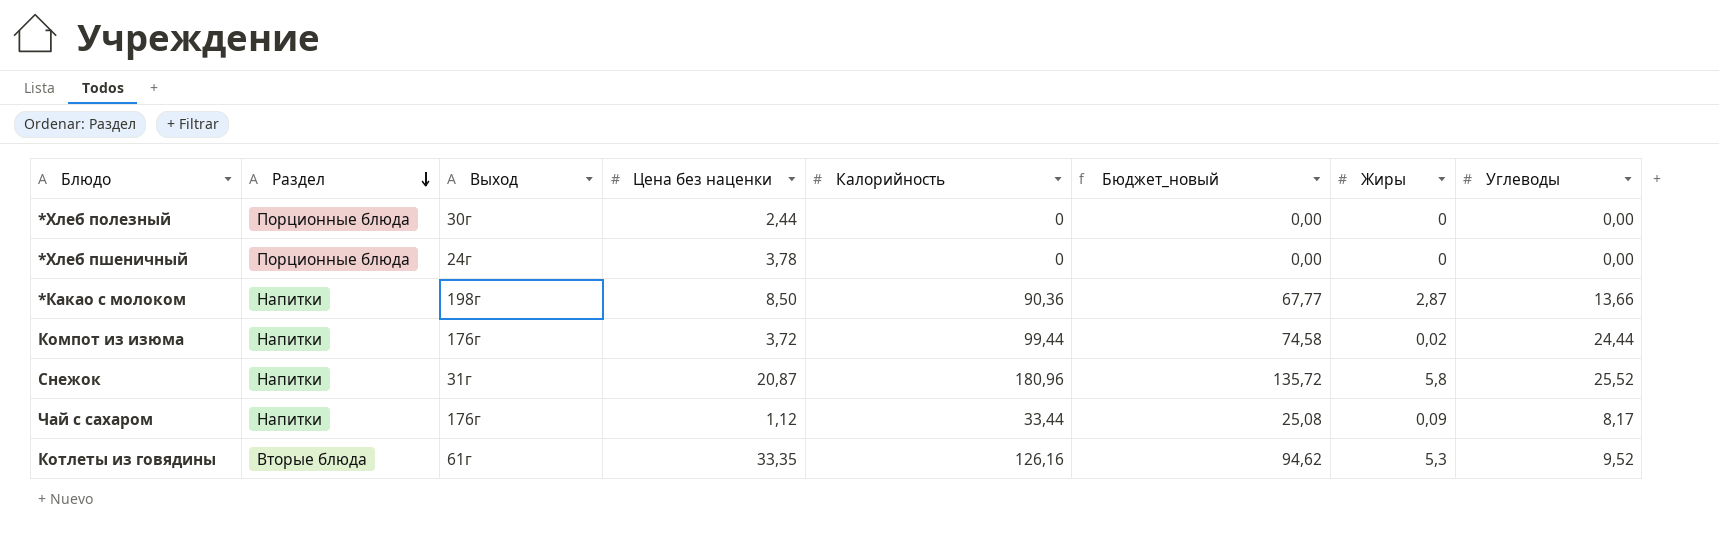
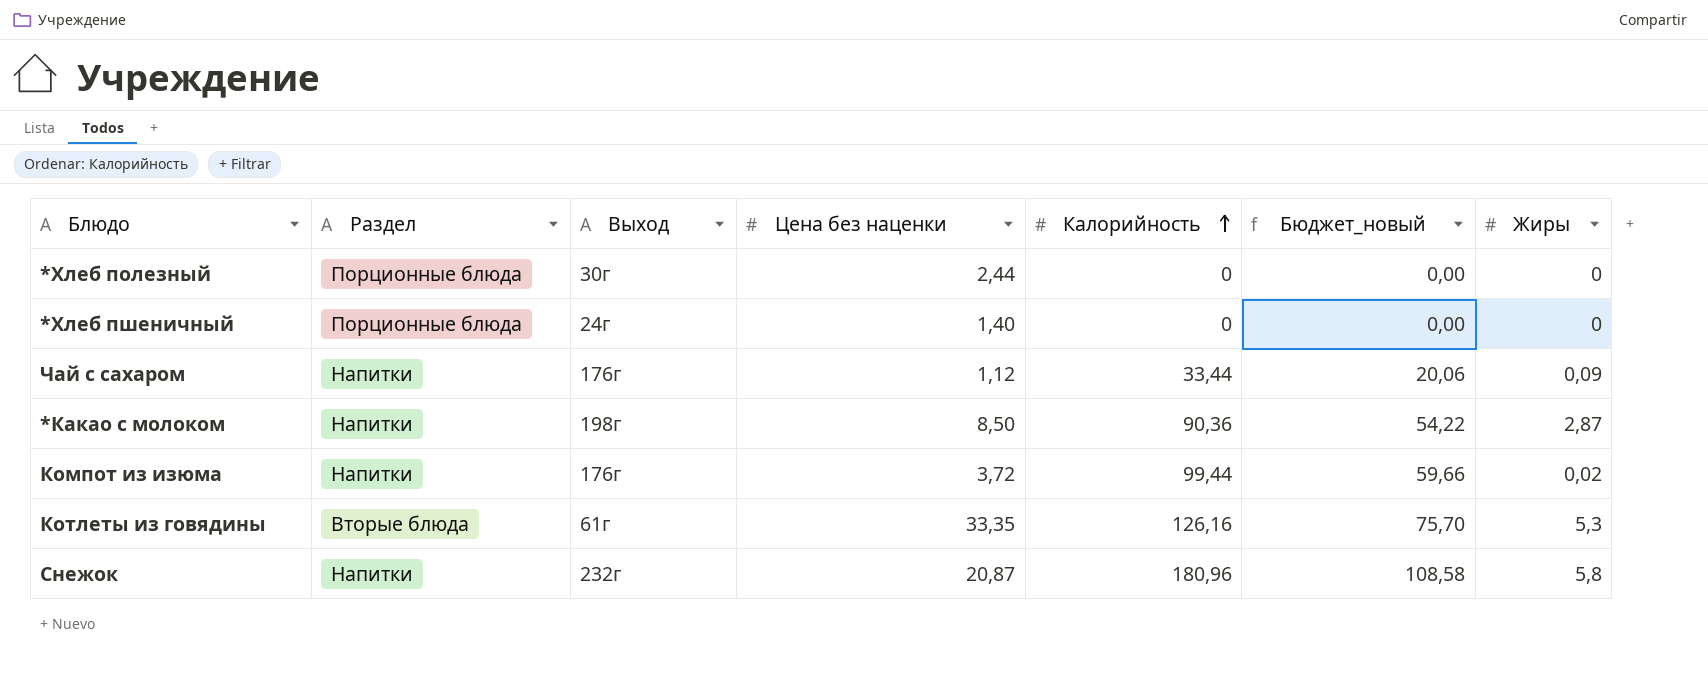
row order: Раздел descending -> Калорийность ascending
column Углеводы | position: 8 -> none
column Бюджет_новый | formula: [Калорийность] * 0,75 -> [Калорийность] * 0,6
*Хлеб пшеничный | Цена без наценки: 3,78 -> 1,40
Снежок | Выход: 31г -> 232г

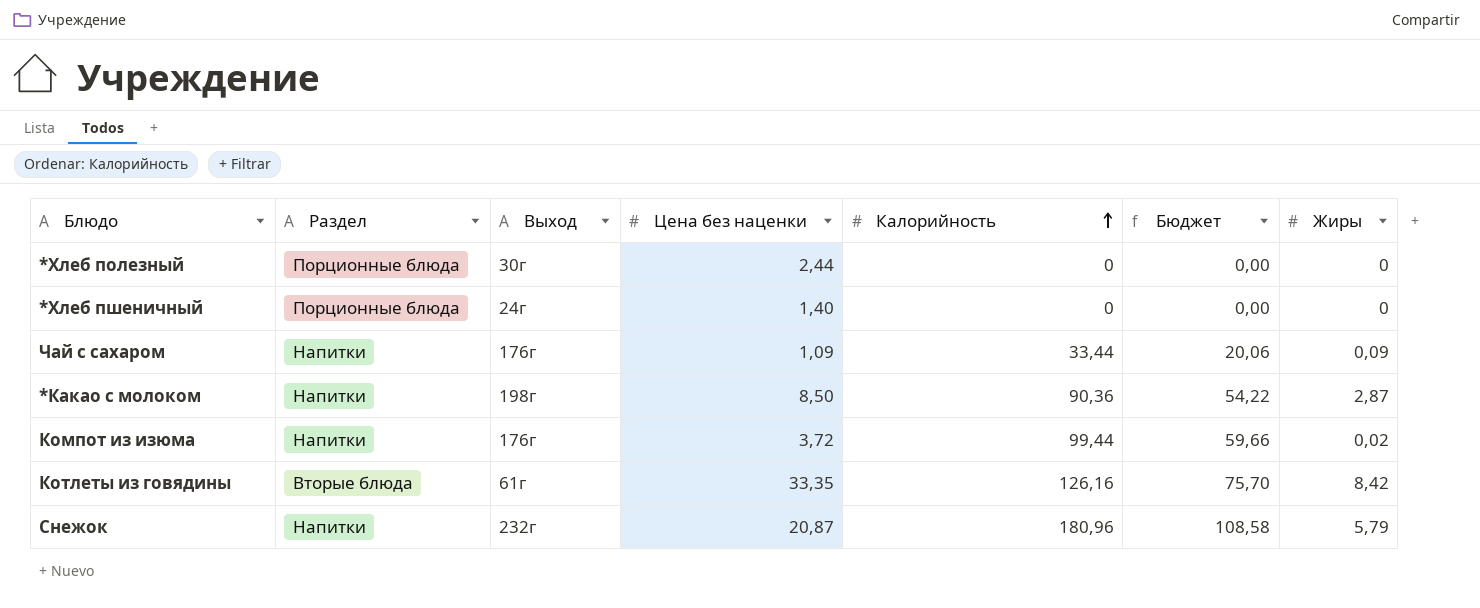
column name: Бюджет_новый -> Бюджет
Чай с сахаром | Цена без наценки: 1,12 -> 1,09
Котлеты из говядины | Жиры: 5,3 -> 8,42
Снежок | Жиры: 5,8 -> 5,79

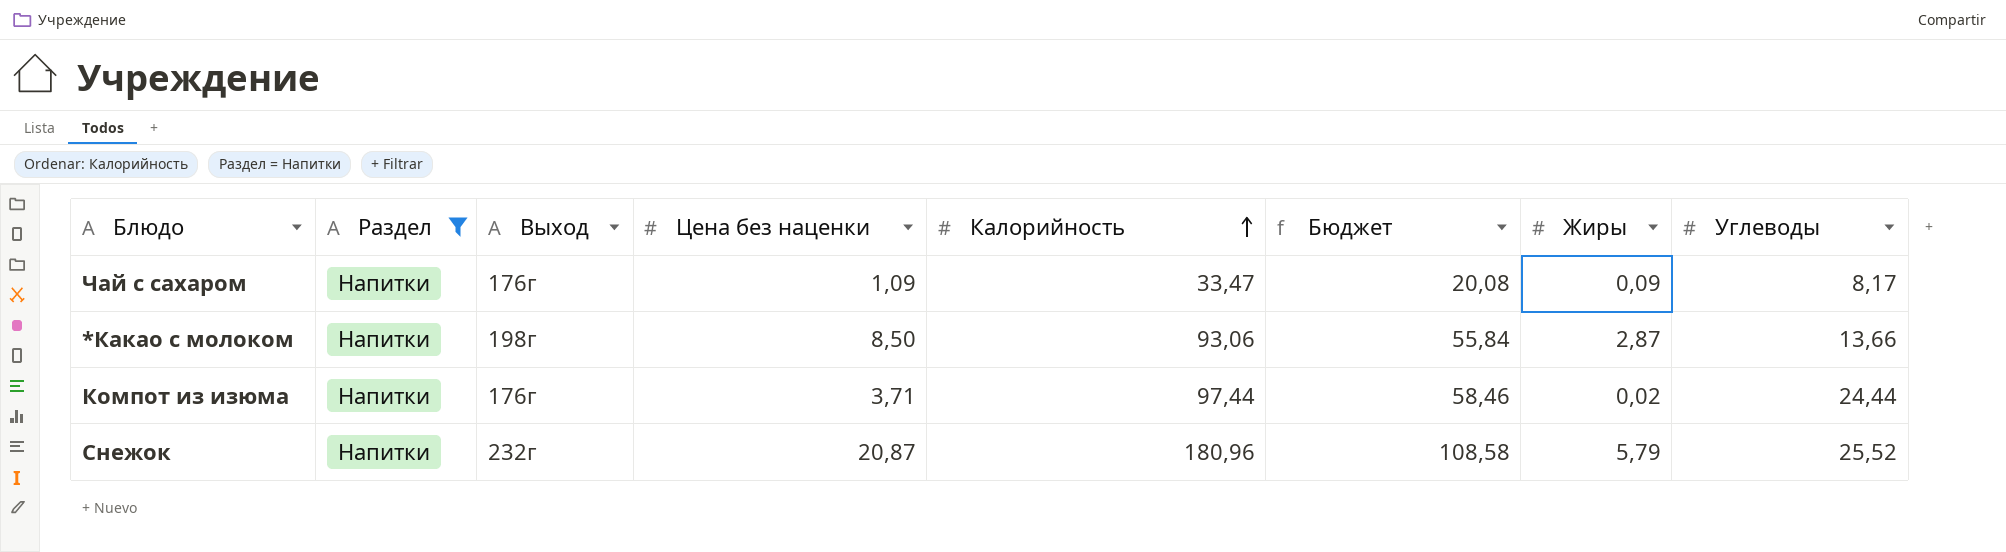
filter: none -> Раздел = Напитки
column Углеводы | position: none -> 8
Чай с сахаром | Калорийность: 33,44 -> 33,47
Чай с сахаром | Бюджет: 20,06 -> 20,08
*Какао с молоком | Калорийность: 90,36 -> 93,06
*Какао с молоком | Бюджет: 54,22 -> 55,84
Компот из изюма | Цена без наценки: 3,72 -> 3,71
Компот из изюма | Калорийность: 99,44 -> 97,44
Компот из изюма | Бюджет: 59,66 -> 58,46

